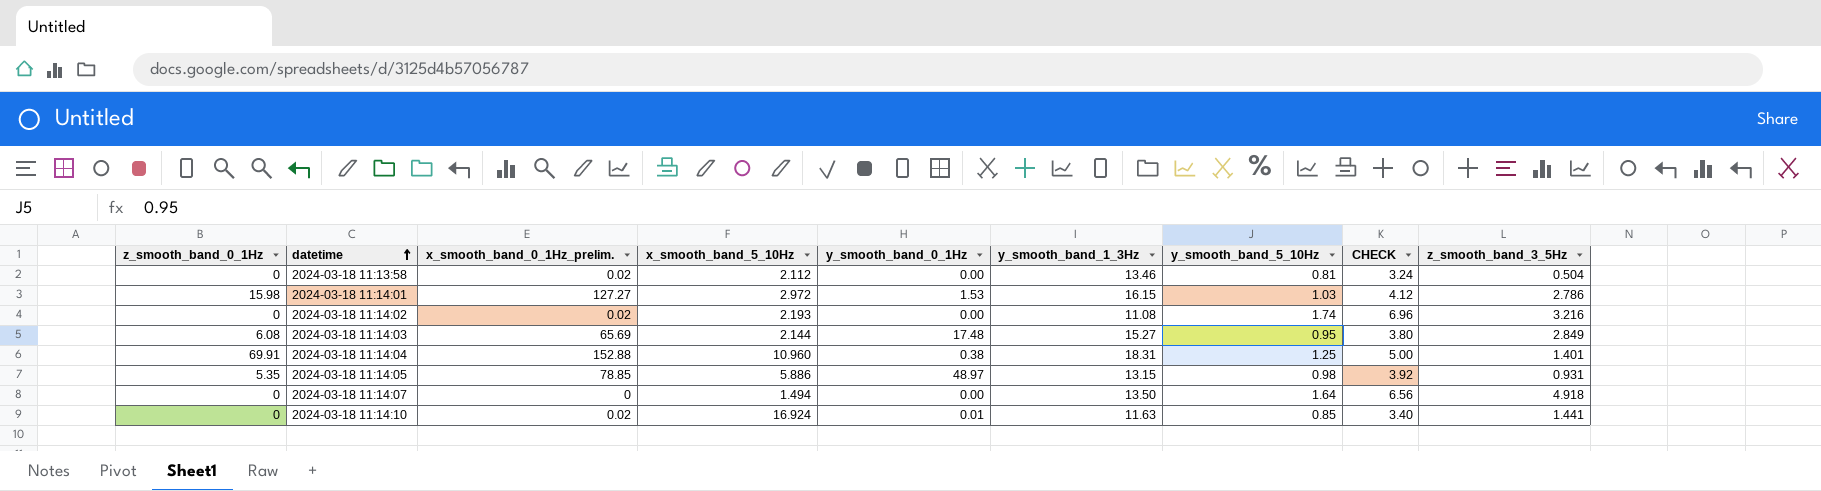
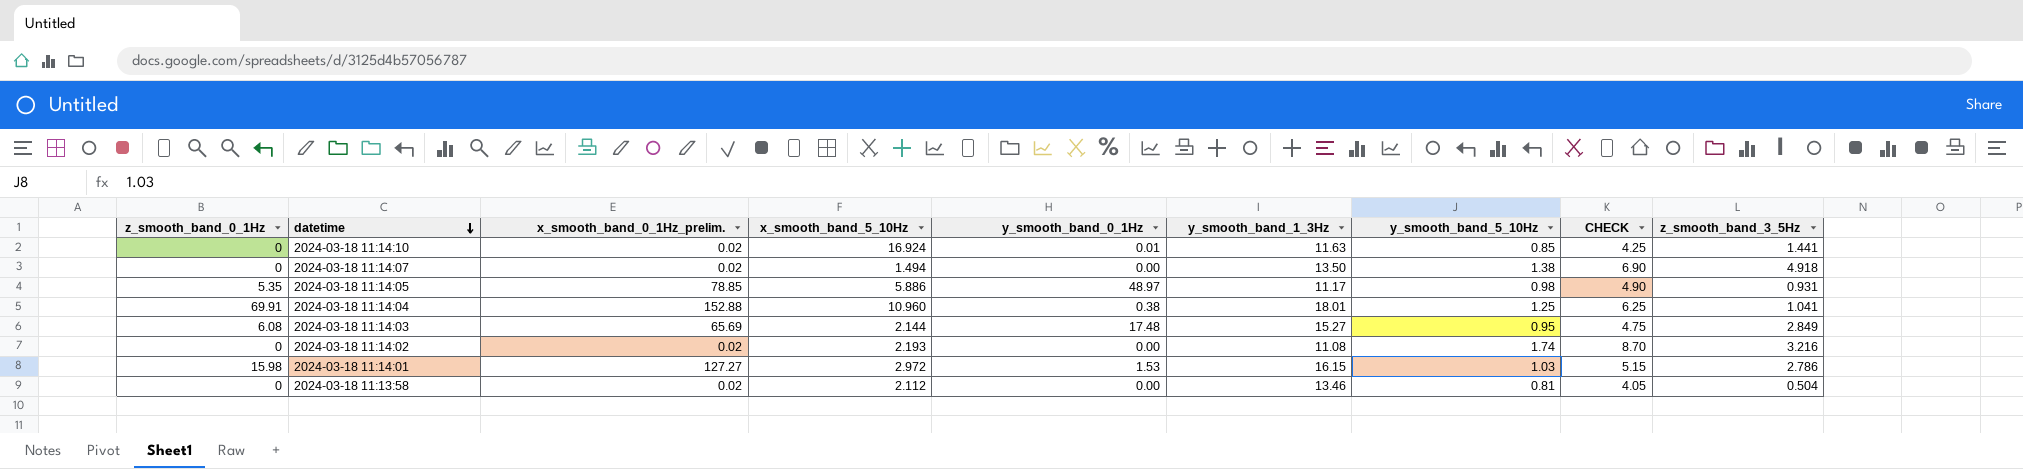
row order: datetime ascending -> datetime descending
column CHECK | formula: [y_smooth_band_5_10Hz] * 4 -> [y_smooth_band_5_10Hz] * 5
2024-03-18 11:14:07 | x_smooth_band_0_1Hz_prelim.: 0 -> 0.02
2024-03-18 11:14:07 | y_smooth_band_5_10Hz: 1.64 -> 1.38
2024-03-18 11:14:05 | y_smooth_band_1_3Hz: 13.15 -> 11.17
2024-03-18 11:14:04 | y_smooth_band_1_3Hz: 18.31 -> 18.01
2024-03-18 11:14:04 | z_smooth_band_3_5Hz: 1.401 -> 1.041

